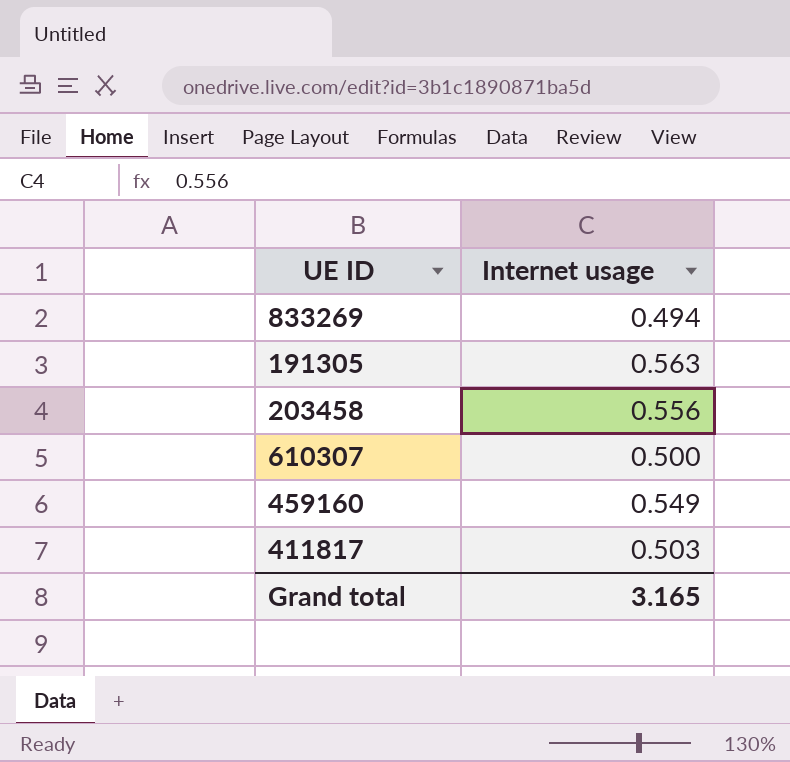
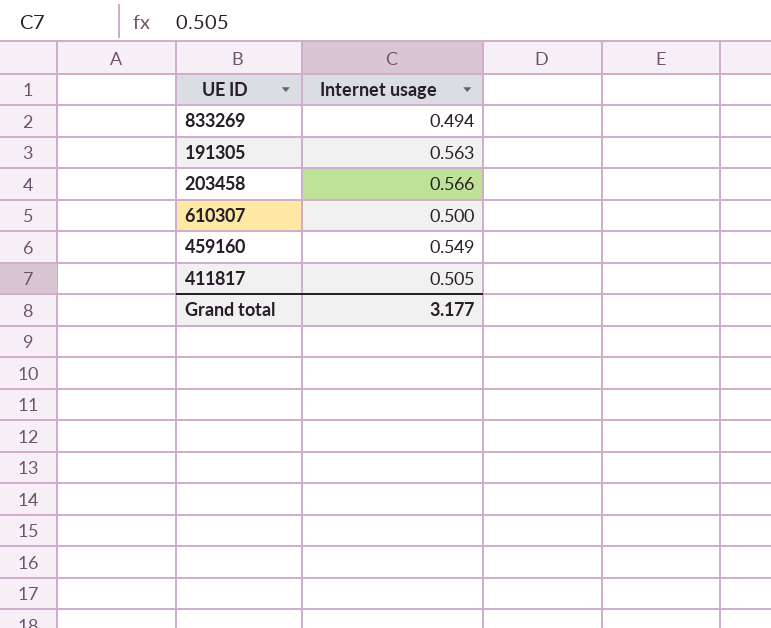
203458 | Internet usage: 0.556 -> 0.566
411817 | Internet usage: 0.503 -> 0.505
Grand total | Internet usage: 3.165 -> 3.177

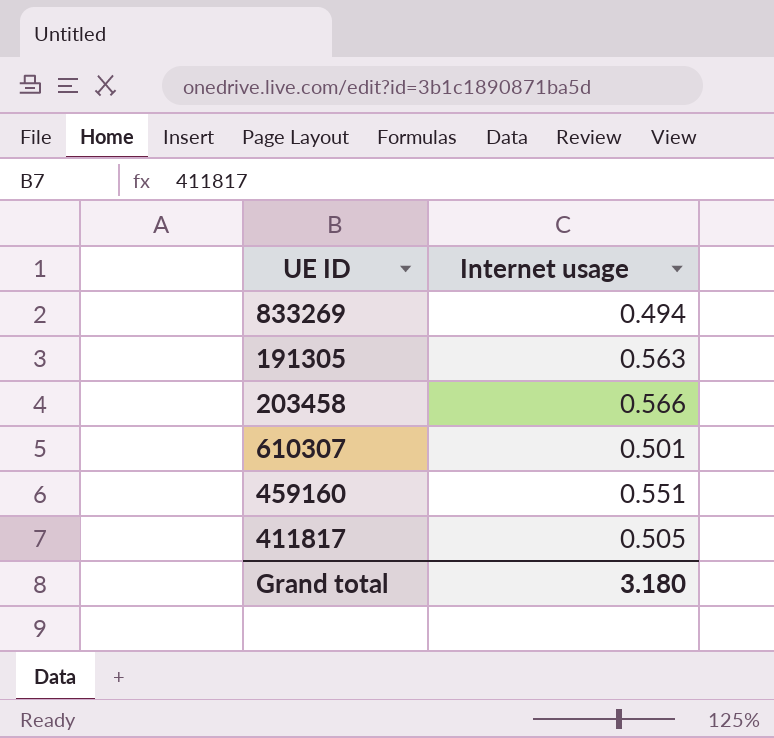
610307 | Internet usage: 0.500 -> 0.501
459160 | Internet usage: 0.549 -> 0.551
Grand total | Internet usage: 3.177 -> 3.180

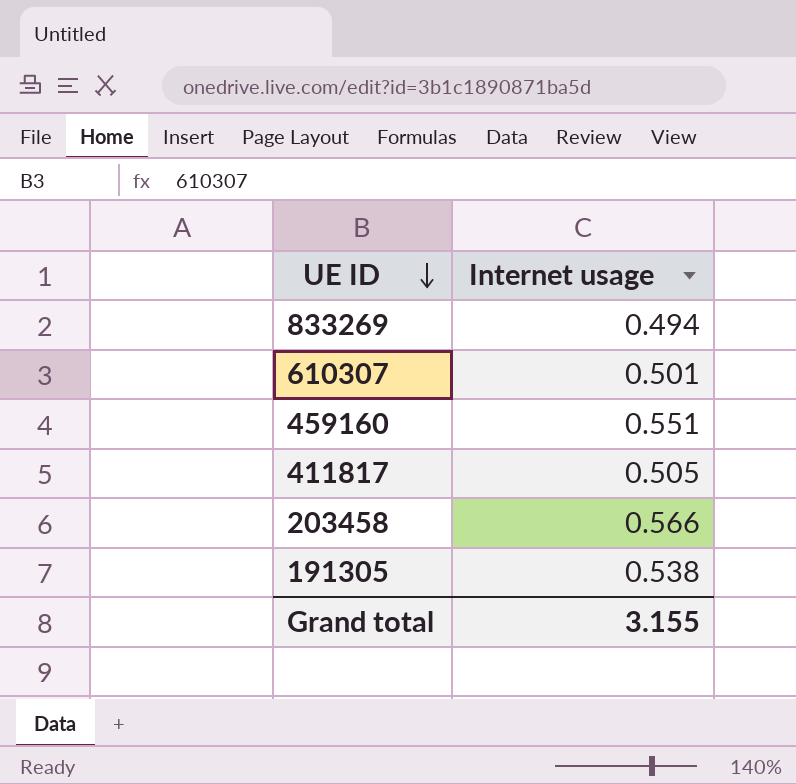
row order: none -> UE ID descending
191305 | Internet usage: 0.563 -> 0.538
Grand total | Internet usage: 3.180 -> 3.155

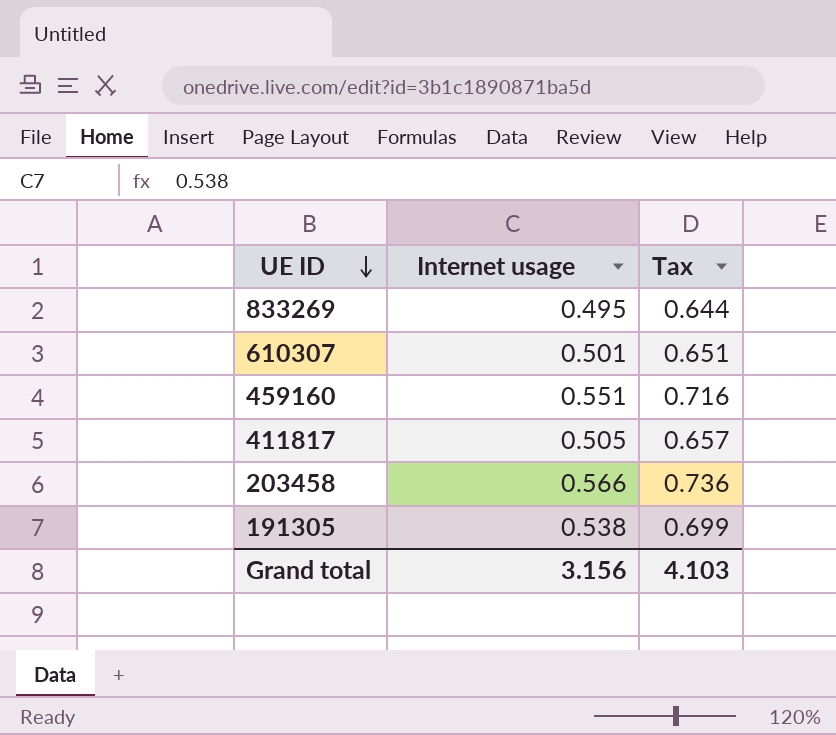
column Tax | formula: none -> [Internet usage] * 1.3
833269 | Internet usage: 0.494 -> 0.495
Grand total | Internet usage: 3.155 -> 3.156

